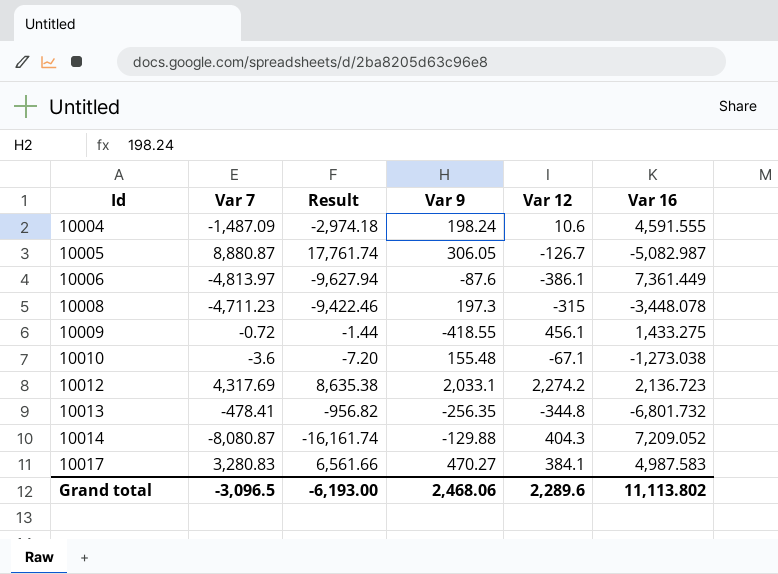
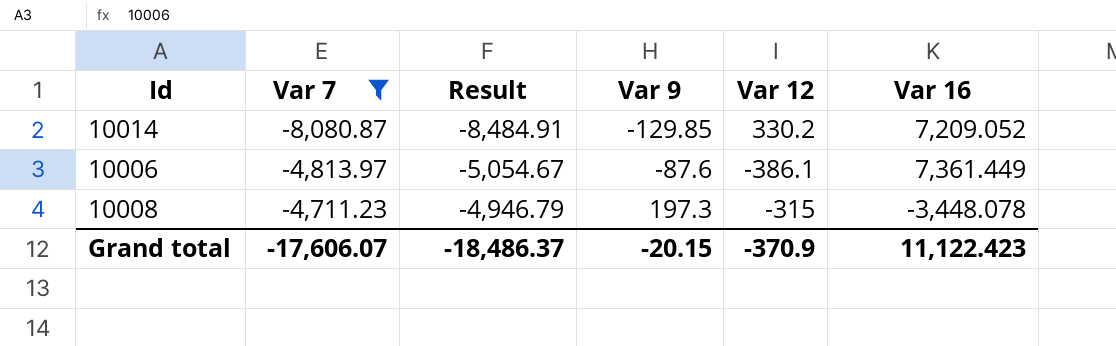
filter: none -> Var 7 <= -4,711.23
row order: Id ascending -> Var 7 ascending
column Result | formula: [Var 7] * 2 -> [Var 7] * 1.05
10014 | Var 9: -129.88 -> -129.85
10014 | Var 12: 404.3 -> 330.2
Grand total | Var 7: -3,096.5 -> -17,606.07
Grand total | Result: -6,193.00 -> -18,486.37
Grand total | Var 9: 2,468.06 -> -20.15
Grand total | Var 12: 2,289.6 -> -370.9
Grand total | Var 16: 11,113.802 -> 11,122.423

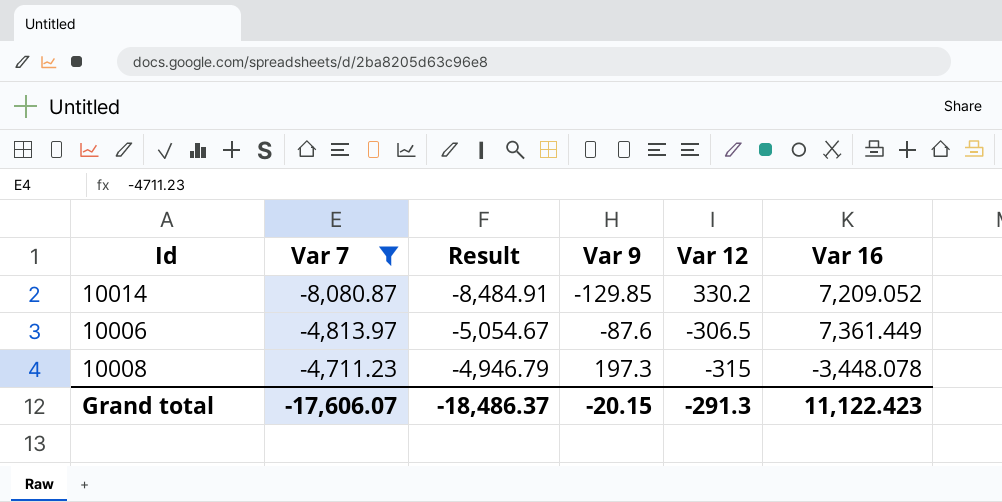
10006 | Var 12: -386.1 -> -306.5
Grand total | Var 12: -370.9 -> -291.3

